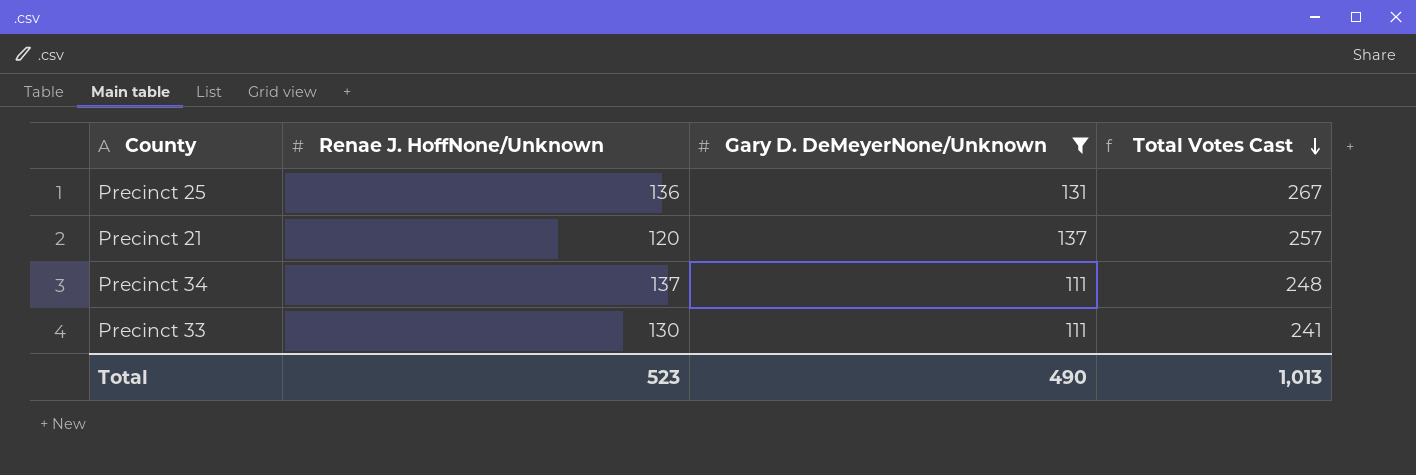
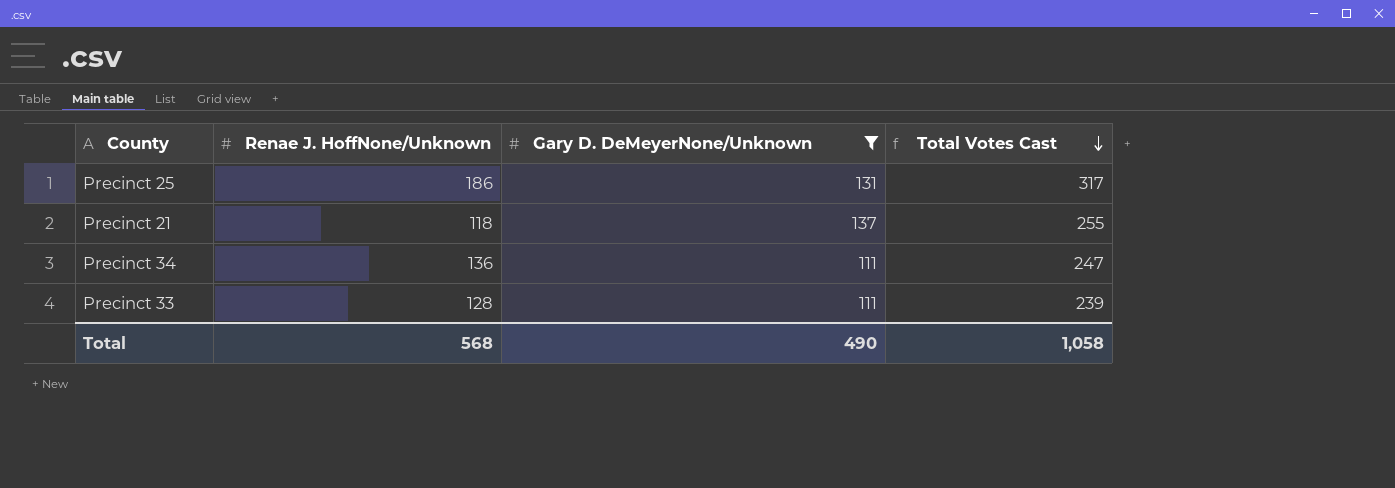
Precinct 25 | Renae J. HoffNone/Unknown: 136 -> 186
Precinct 25 | Total Votes Cast: 267 -> 317
Precinct 21 | Renae J. HoffNone/Unknown: 120 -> 118
Precinct 21 | Total Votes Cast: 257 -> 255
Precinct 34 | Renae J. HoffNone/Unknown: 137 -> 136
Precinct 34 | Total Votes Cast: 248 -> 247
Precinct 33 | Renae J. HoffNone/Unknown: 130 -> 128
Precinct 33 | Total Votes Cast: 241 -> 239
Total | Renae J. HoffNone/Unknown: 523 -> 568
Total | Total Votes Cast: 1,013 -> 1,058

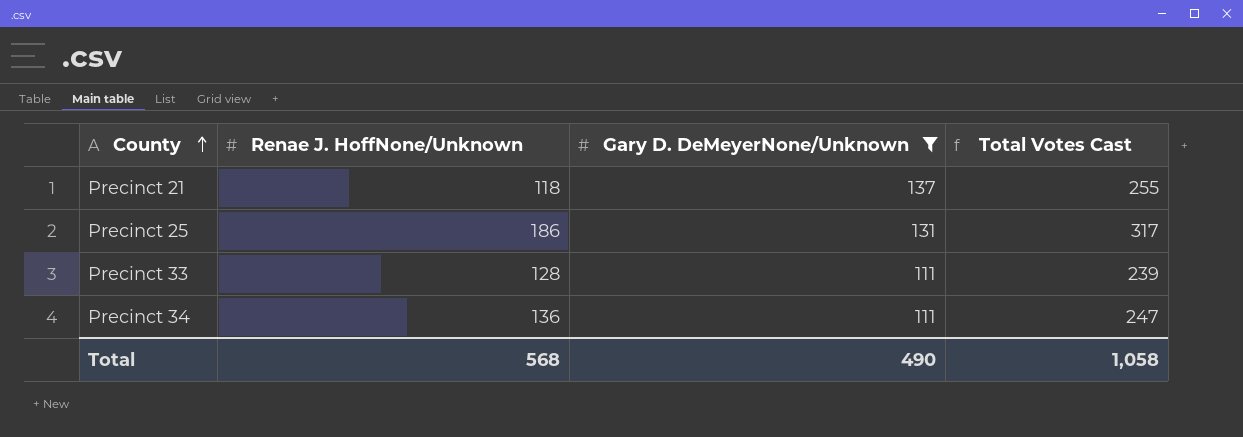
row order: Total Votes Cast descending -> County ascending

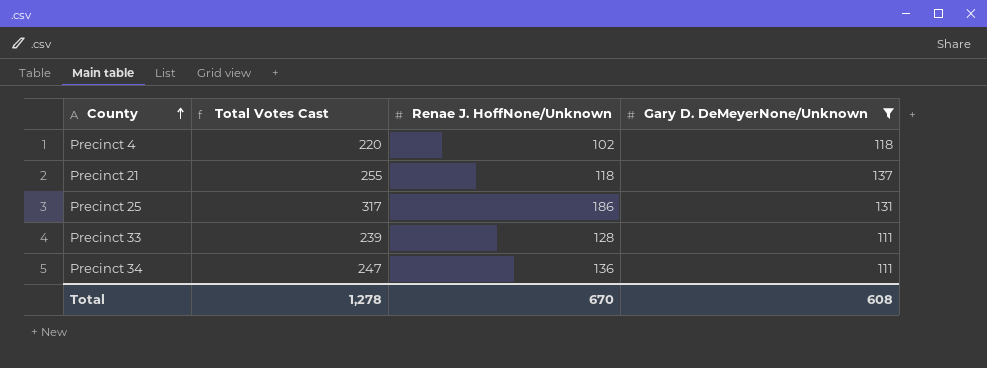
column Total Votes Cast | position: 4 -> 2
row Precinct 4: none -> 220 | 102 | 118
Total | Total Votes Cast: 1,058 -> 1,278
Total | Renae J. HoffNone/Unknown: 568 -> 670
Total | Gary D. DeMeyerNone/Unknown: 490 -> 608

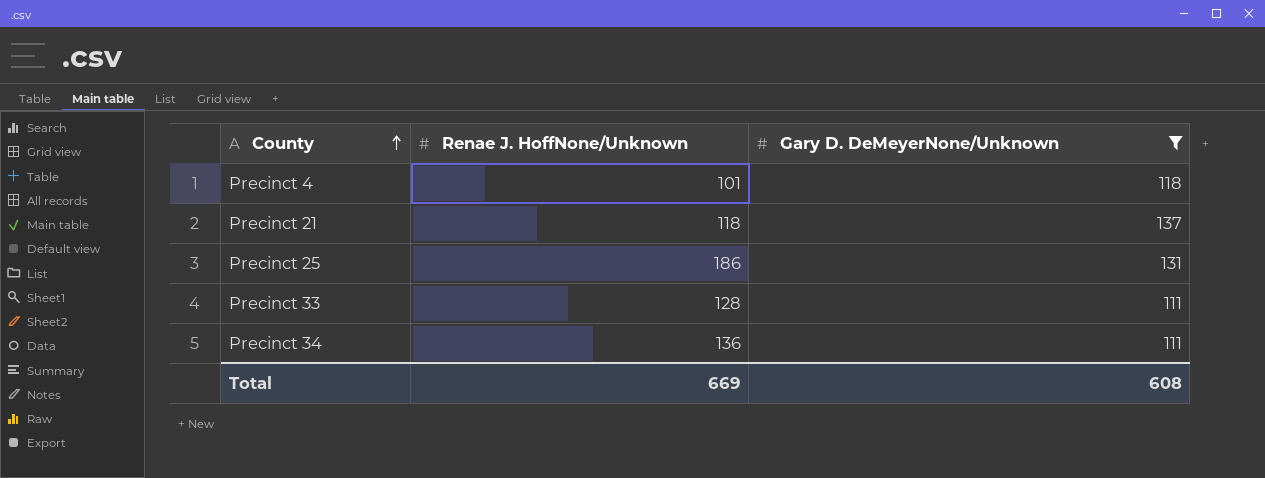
column Total Votes Cast | formula: [Renae J. HoffNone/Unknown] + [Gary D. DeMeyerNone/Unknown] -> none
Precinct 4 | Renae J. HoffNone/Unknown: 102 -> 101
Total | Renae J. HoffNone/Unknown: 670 -> 669

